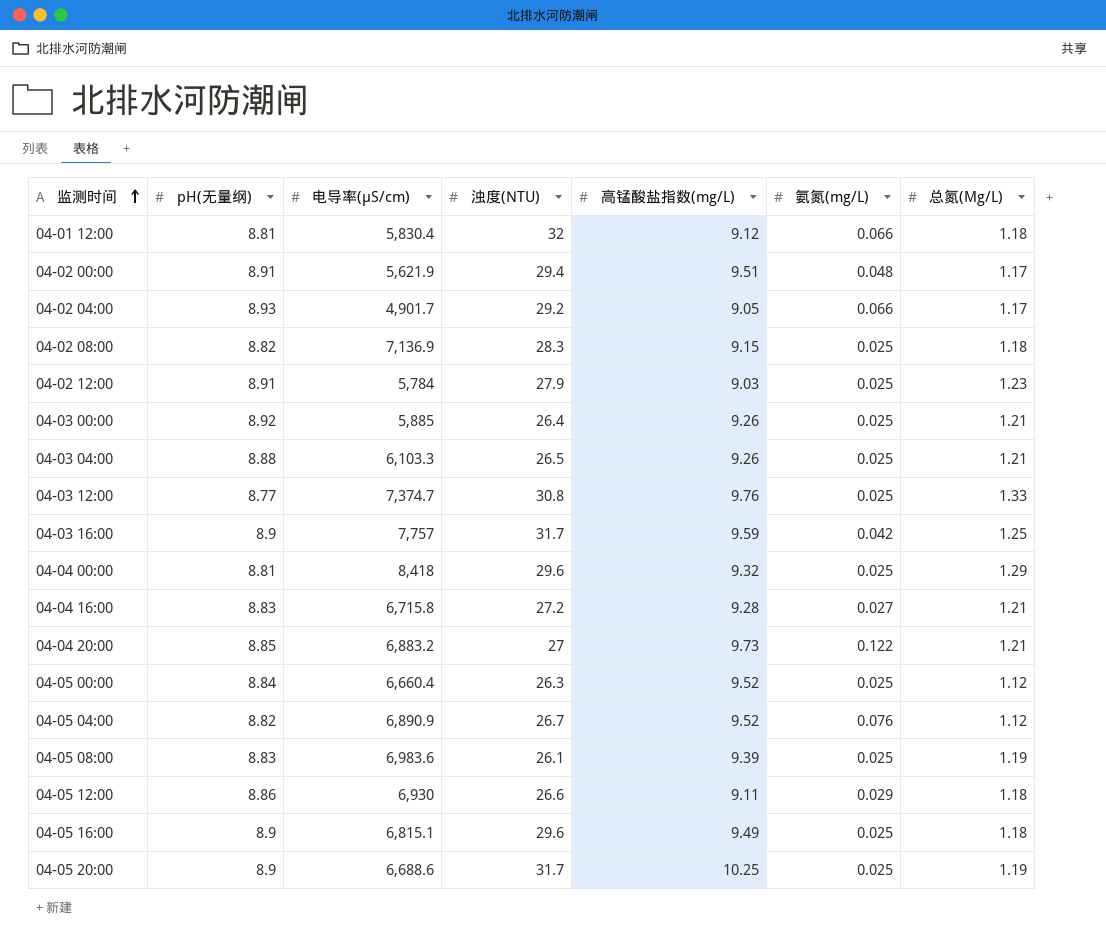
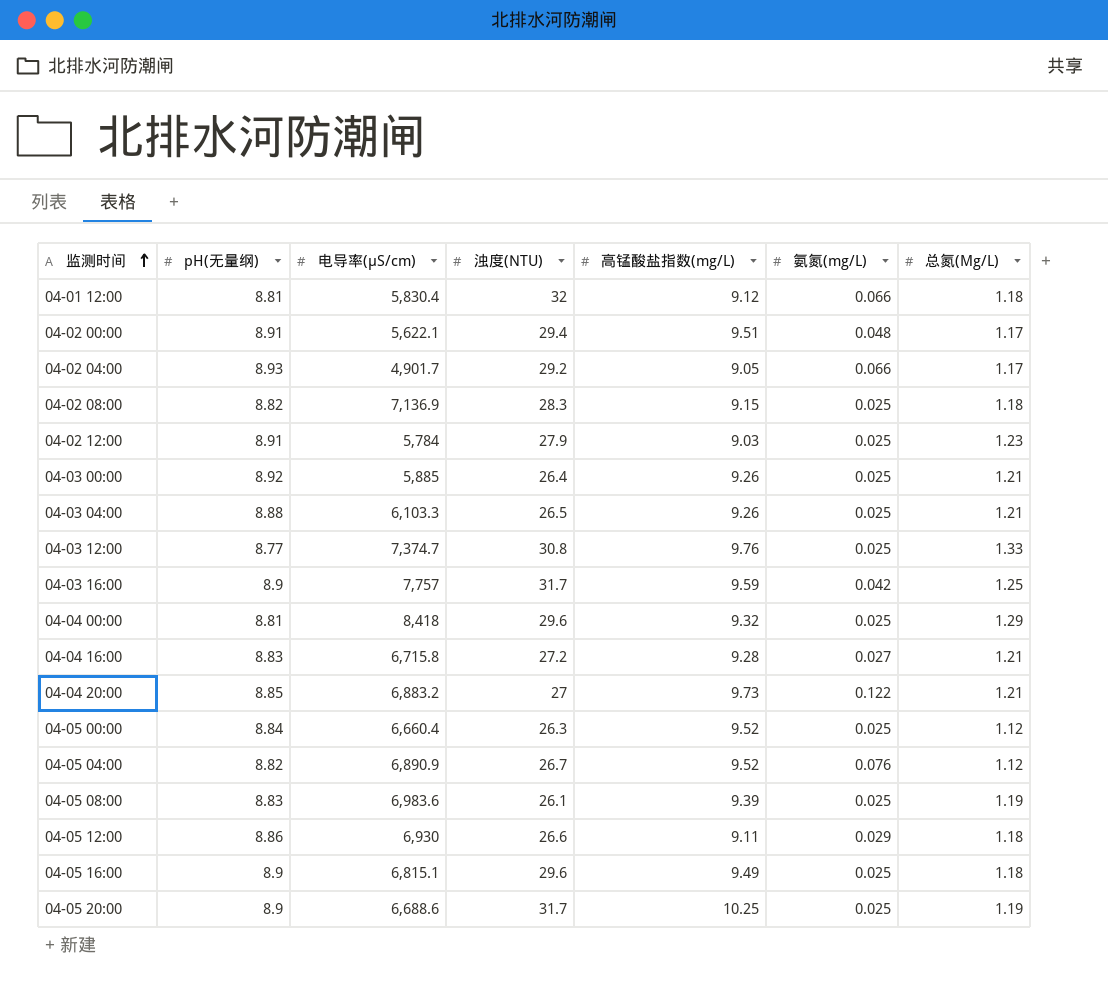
04-02 00:00 | 电导率(μS/cm): 5,621.9 -> 5,622.1

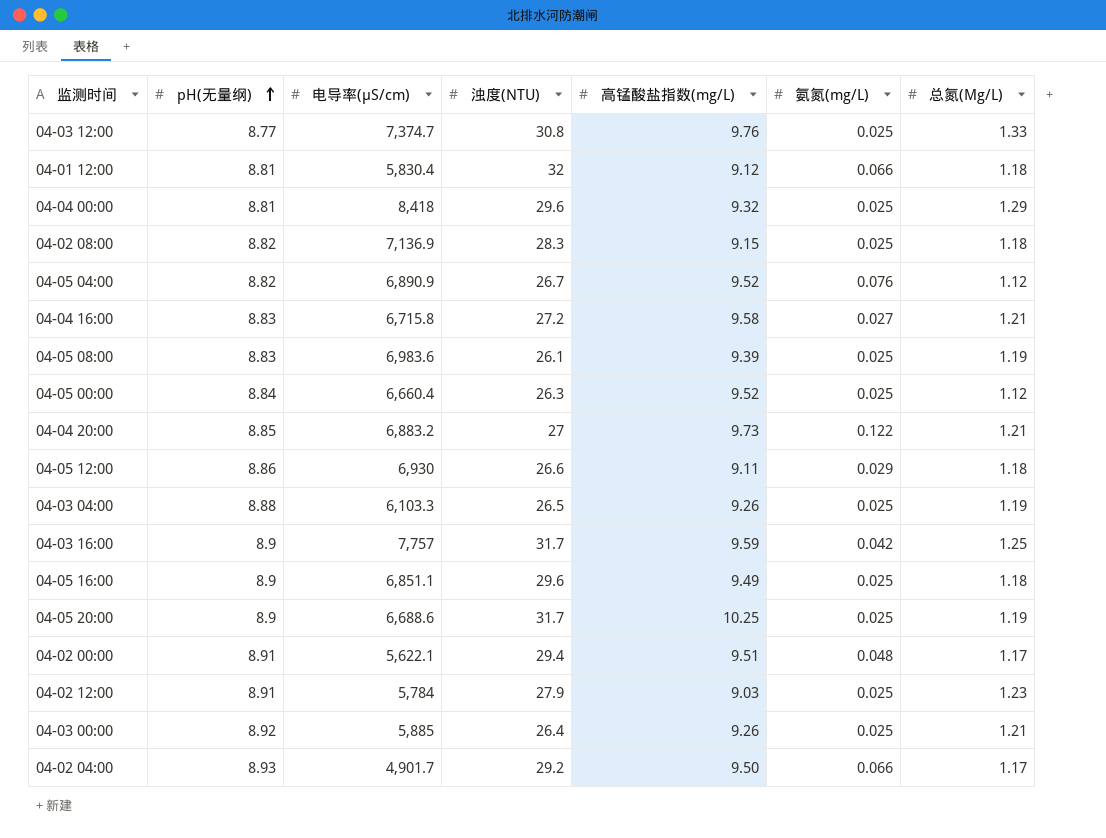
row order: 监测时间 ascending -> pH(无量纲) ascending
04-04 16:00 | 高锰酸盐指数(mg/L): 9.28 -> 9.58
04-03 04:00 | 总氮(Mg/L): 1.21 -> 1.19
04-05 16:00 | 电导率(μS/cm): 6,815.1 -> 6,851.1
04-02 04:00 | 高锰酸盐指数(mg/L): 9.05 -> 9.50

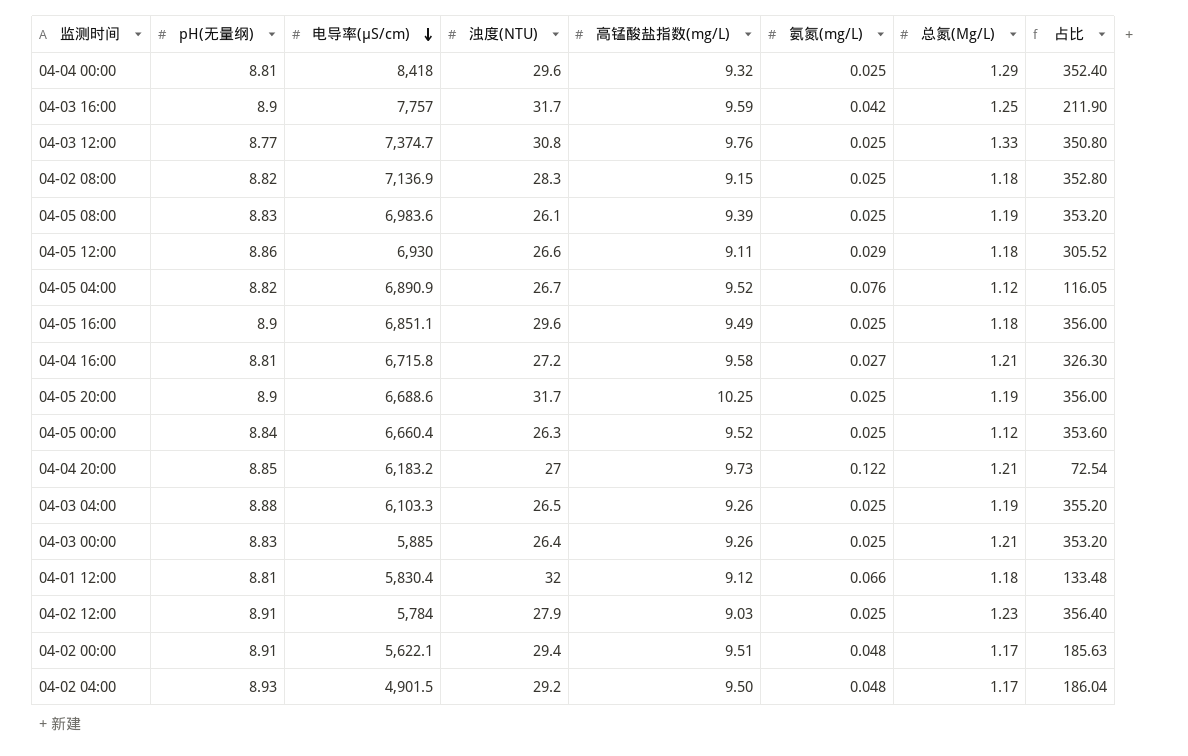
row order: pH(无量纲) ascending -> 电导率(μS/cm) descending
column 占比 | formula: none -> [pH(无量纲)] / [氨氮(mg/L)]
04-04 16:00 | pH(无量纲): 8.83 -> 8.81
04-04 20:00 | 电导率(μS/cm): 6,883.2 -> 6,183.2
04-03 00:00 | pH(无量纲): 8.92 -> 8.83
04-02 04:00 | 电导率(μS/cm): 4,901.7 -> 4,901.5
04-02 04:00 | 氨氮(mg/L): 0.066 -> 0.048

